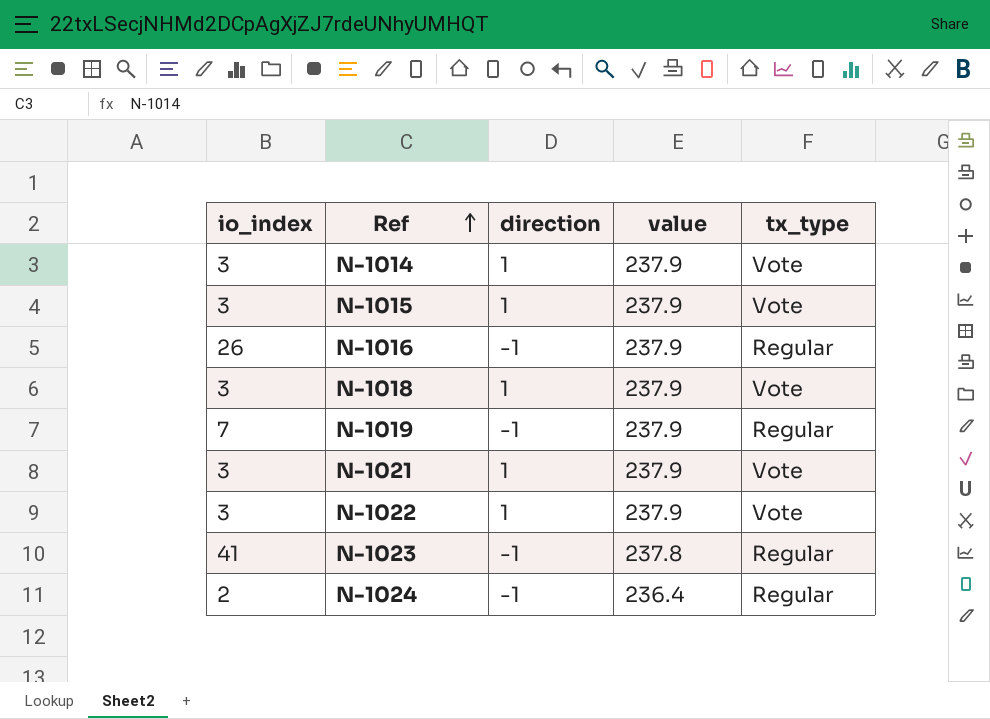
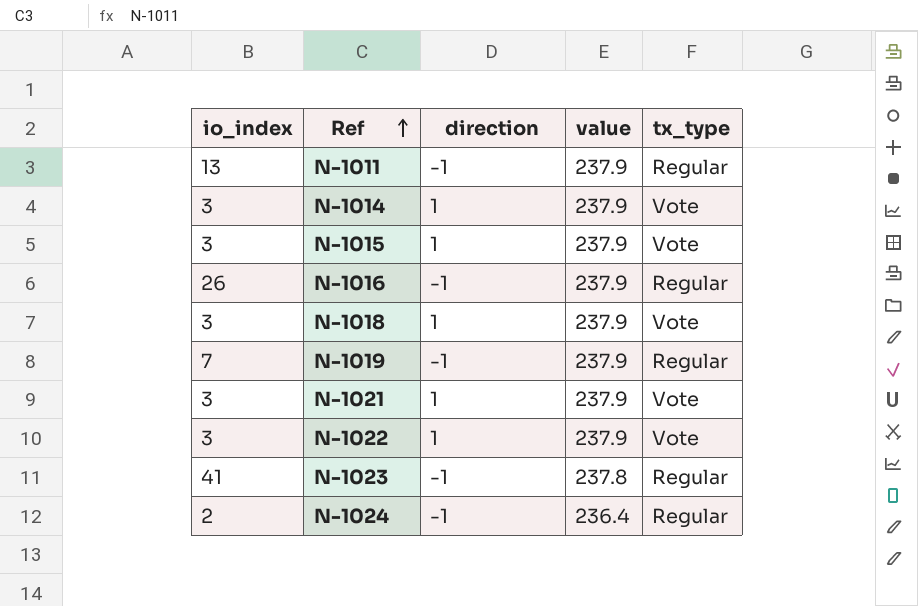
row N-1011: none -> 13 | -1 | 237.9 | Regular

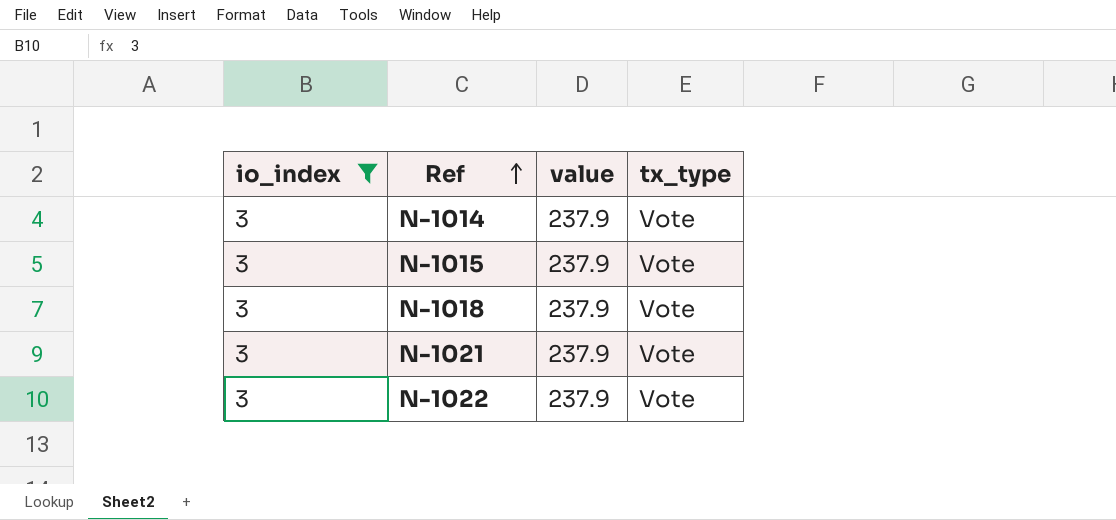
filter: none -> io_index = 3
column direction | position: 3 -> none

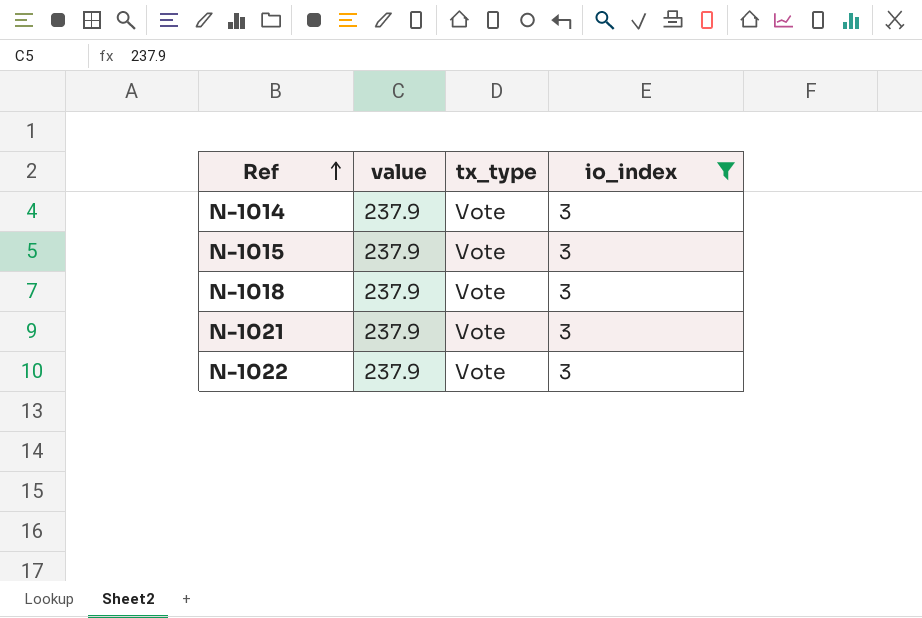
column io_index | position: 1 -> 4

